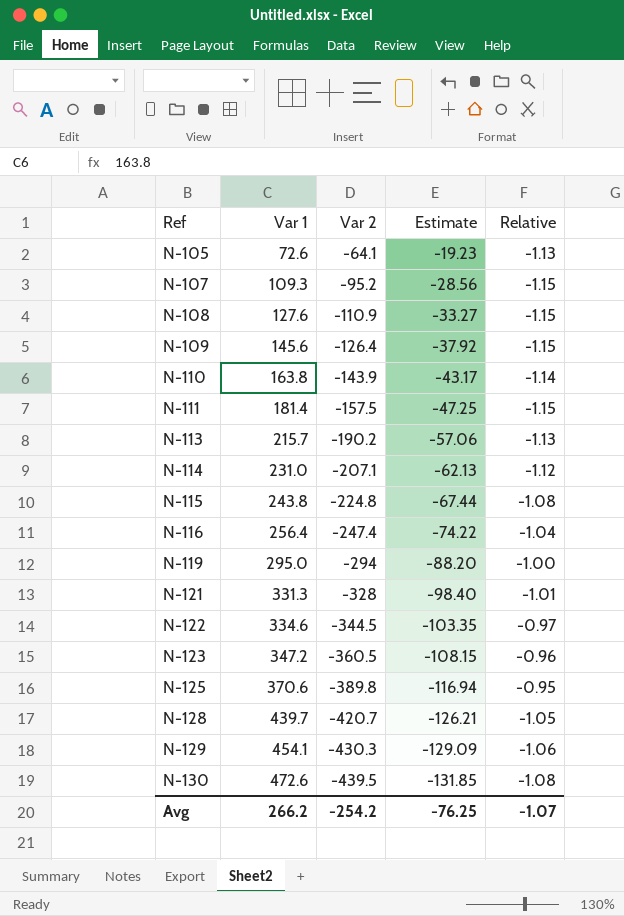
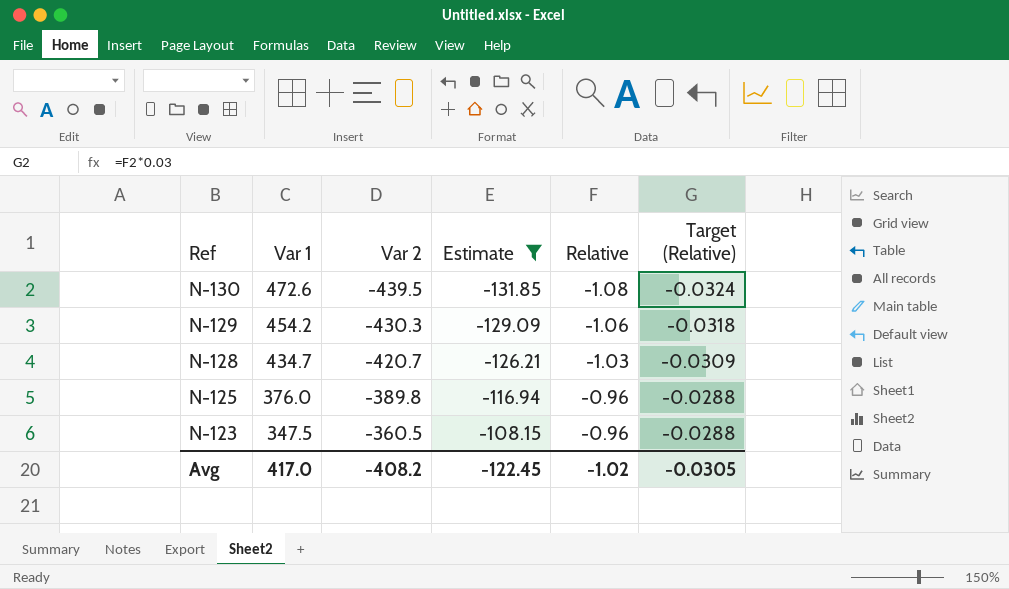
filter: none -> Estimate <= -108.15
row order: Ref ascending -> Ref descending
column Target (Relative) | formula: none -> [Relative] * 0.03
N-129 | Var 1: 454.1 -> 454.2
N-128 | Var 1: 439.7 -> 434.7
N-128 | Relative: -1.05 -> -1.03
N-125 | Var 1: 370.6 -> 376.0
N-125 | Relative: -0.95 -> -0.96
N-123 | Var 1: 347.2 -> 347.5
Avg | Var 1: 266.2 -> 417.0
Avg | Var 2: -254.2 -> -408.2
Avg | Estimate: -76.25 -> -122.45
Avg | Relative: -1.07 -> -1.02

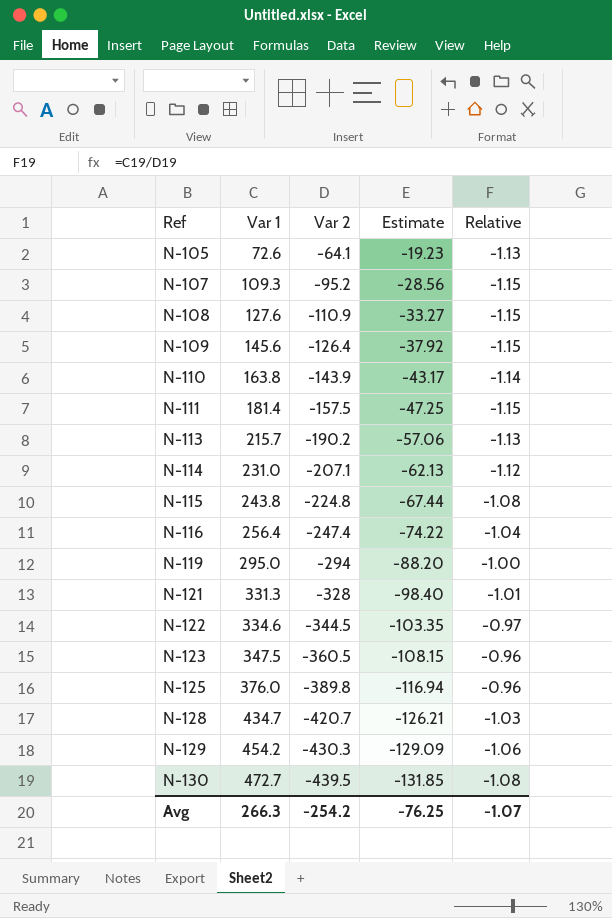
filter: Estimate <= -108.15 -> none
row order: Ref descending -> Ref ascending
column Target (Relative) | formula: [Relative] * 0.03 -> none
N-130 | Var 1: 472.6 -> 472.7
Avg | Var 1: 417.0 -> 266.3
Avg | Var 2: -408.2 -> -254.2
Avg | Estimate: -122.45 -> -76.25
Avg | Relative: -1.02 -> -1.07

